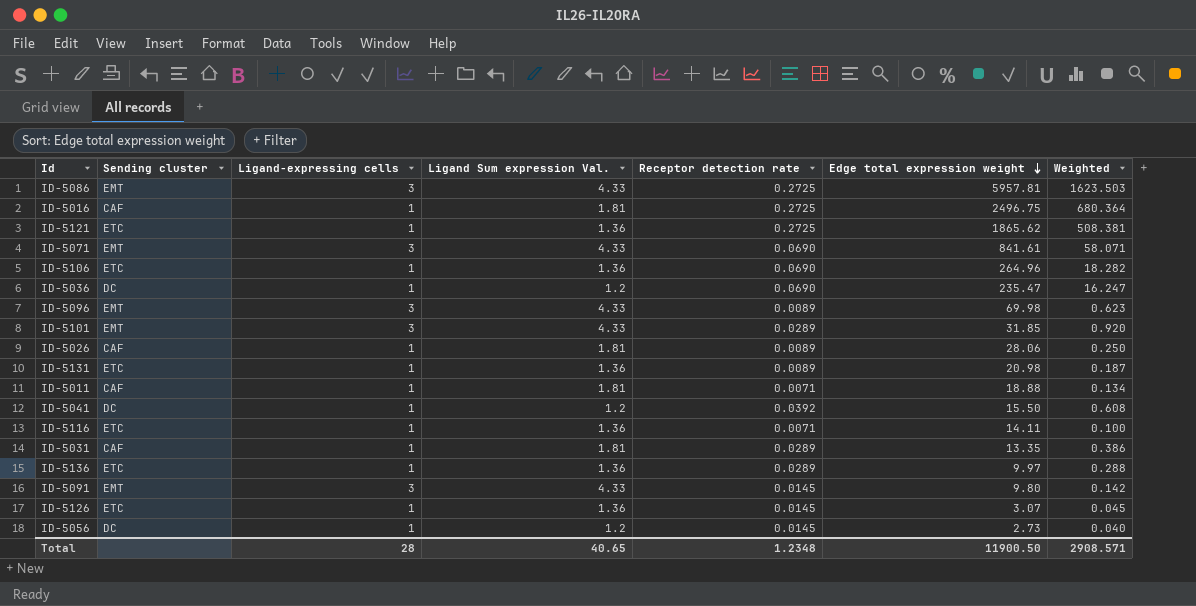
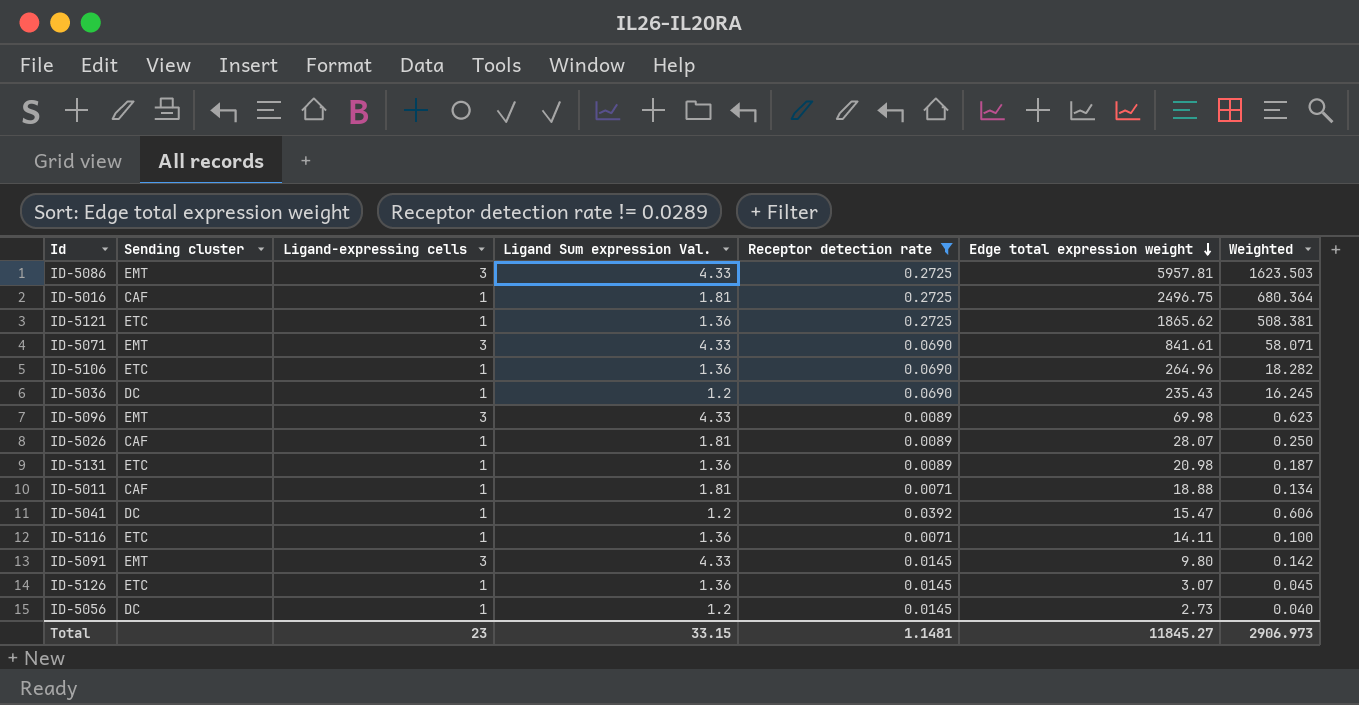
filter: none -> Receptor detection rate != 0.0289
ID-5036 | Edge total expression weight: 235.47 -> 235.43
ID-5036 | Weighted: 16.247 -> 16.245
ID-5026 | Edge total expression weight: 28.06 -> 28.07
ID-5041 | Edge total expression weight: 15.50 -> 15.47
ID-5041 | Weighted: 0.608 -> 0.606
Total | Ligand-expressing cells: 28 -> 23
Total | Ligand Sum expression Val.: 40.65 -> 33.15
Total | Receptor detection rate: 1.2348 -> 1.1481
Total | Edge total expression weight: 11900.50 -> 11845.27
Total | Weighted: 2908.571 -> 2906.973

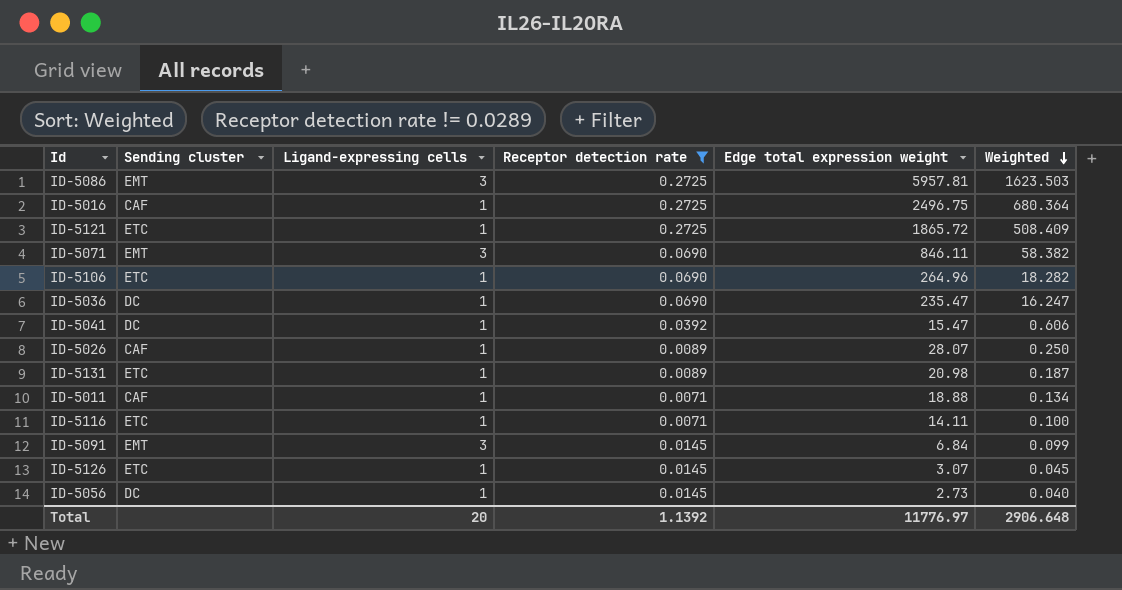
row order: Edge total expression weight descending -> Weighted descending
column Ligand Sum expression Val. | position: 4 -> none
row ID-5096: EMT | 3 | 4.33 | 0.0089 | 69.98 | 0.623 -> none
ID-5121 | Edge total expression weight: 1865.62 -> 1865.72
ID-5121 | Weighted: 508.381 -> 508.409
ID-5071 | Edge total expression weight: 841.61 -> 846.11
ID-5071 | Weighted: 58.071 -> 58.382
ID-5036 | Edge total expression weight: 235.43 -> 235.47
ID-5036 | Weighted: 16.245 -> 16.247
ID-5091 | Edge total expression weight: 9.80 -> 6.84
ID-5091 | Weighted: 0.142 -> 0.099
Total | Ligand-expressing cells: 23 -> 20
Total | Receptor detection rate: 1.1481 -> 1.1392
Total | Edge total expression weight: 11845.27 -> 11776.97
Total | Weighted: 2906.973 -> 2906.648

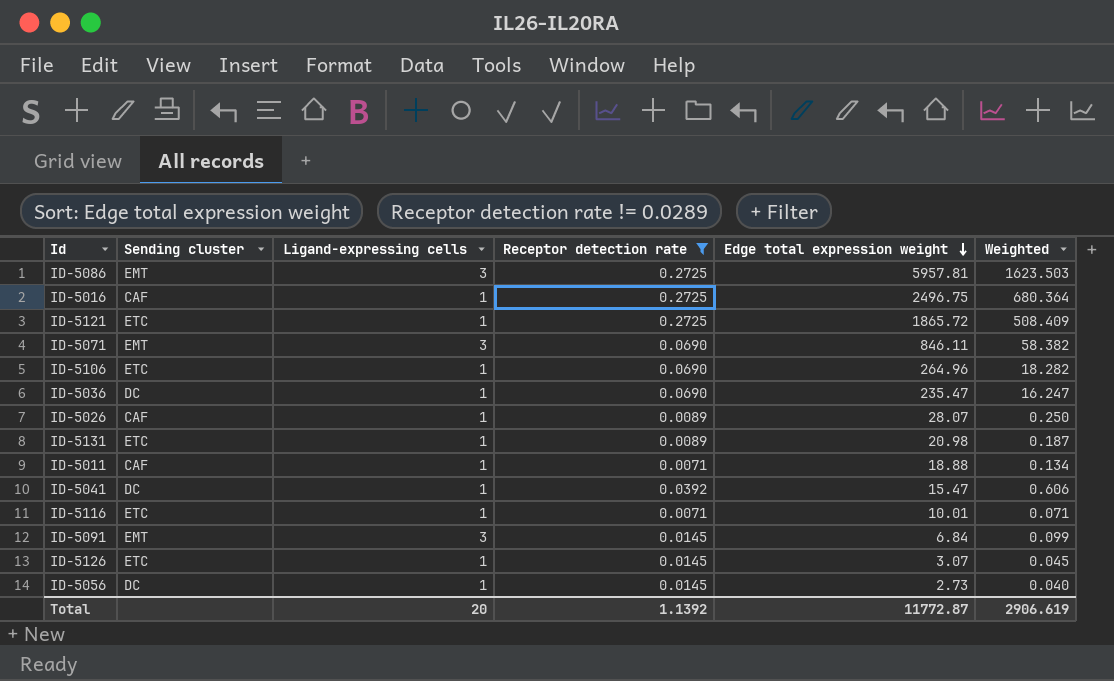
row order: Weighted descending -> Edge total expression weight descending
ID-5116 | Edge total expression weight: 14.11 -> 10.01
ID-5116 | Weighted: 0.100 -> 0.071
Total | Edge total expression weight: 11776.97 -> 11772.87
Total | Weighted: 2906.648 -> 2906.619

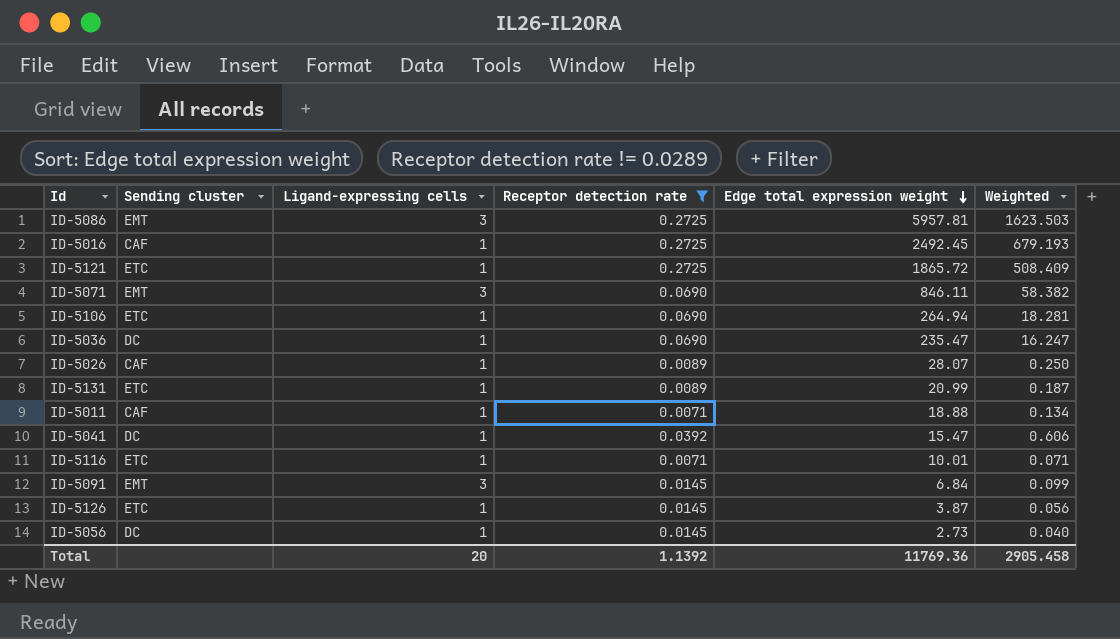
ID-5016 | Edge total expression weight: 2496.75 -> 2492.45
ID-5016 | Weighted: 680.364 -> 679.193
ID-5106 | Edge total expression weight: 264.96 -> 264.94
ID-5106 | Weighted: 18.282 -> 18.281
ID-5131 | Edge total expression weight: 20.98 -> 20.99
ID-5126 | Edge total expression weight: 3.07 -> 3.87
ID-5126 | Weighted: 0.045 -> 0.056
Total | Edge total expression weight: 11772.87 -> 11769.36
Total | Weighted: 2906.619 -> 2905.458

